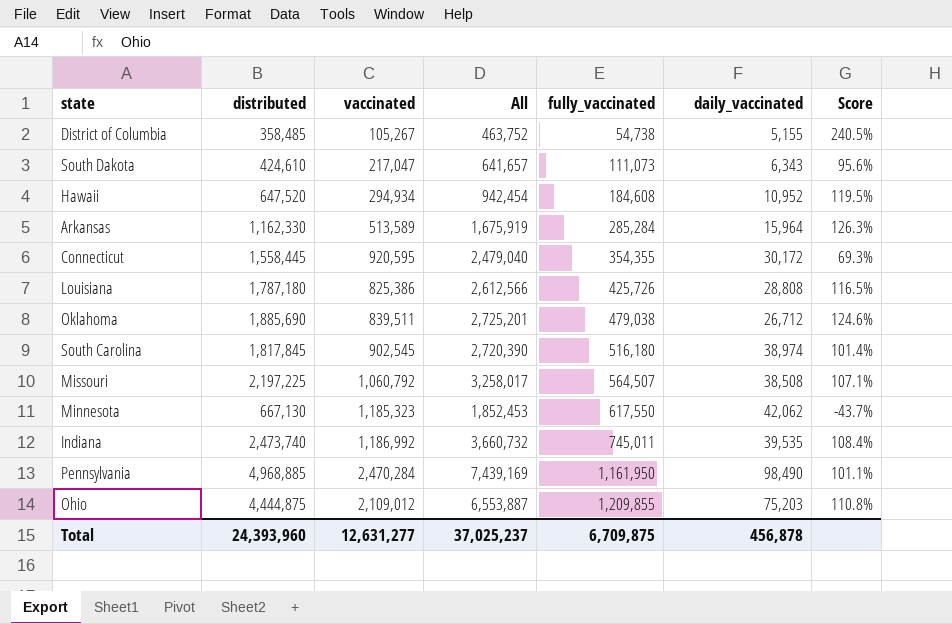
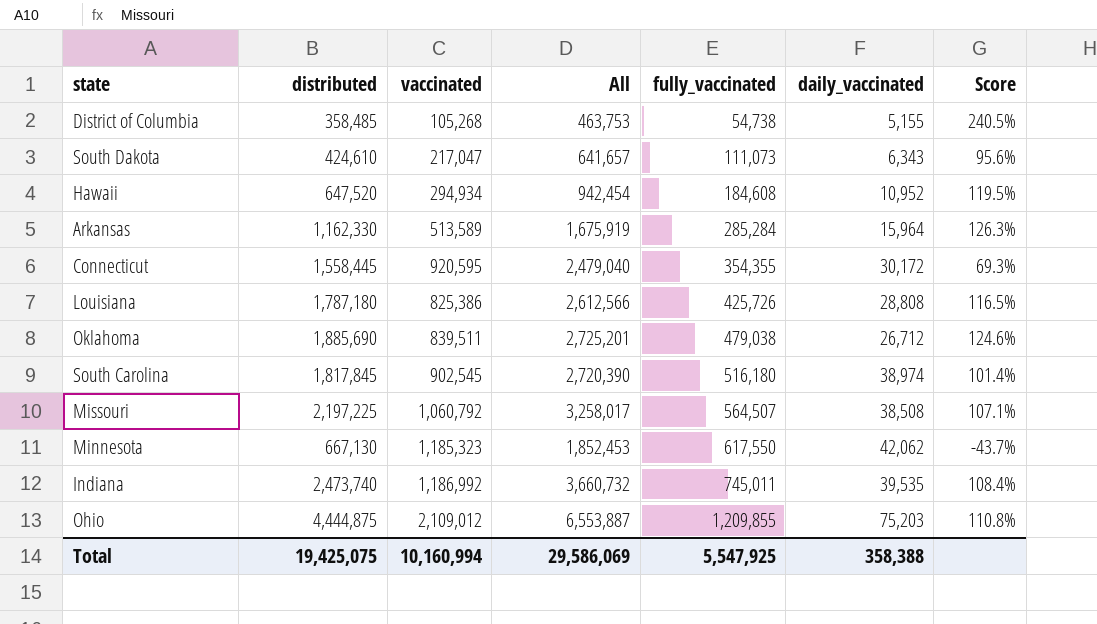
row Pennsylvania: 4,968,885 | 2,470,284 | 7,439,169 | 1,161,950 | 98,490 | 101.1% -> none
District of Columbia | vaccinated: 105,267 -> 105,268
District of Columbia | All: 463,752 -> 463,753
Total | distributed: 24,393,960 -> 19,425,075
Total | vaccinated: 12,631,277 -> 10,160,994
Total | All: 37,025,237 -> 29,586,069
Total | fully_vaccinated: 6,709,875 -> 5,547,925
Total | daily_vaccinated: 456,878 -> 358,388

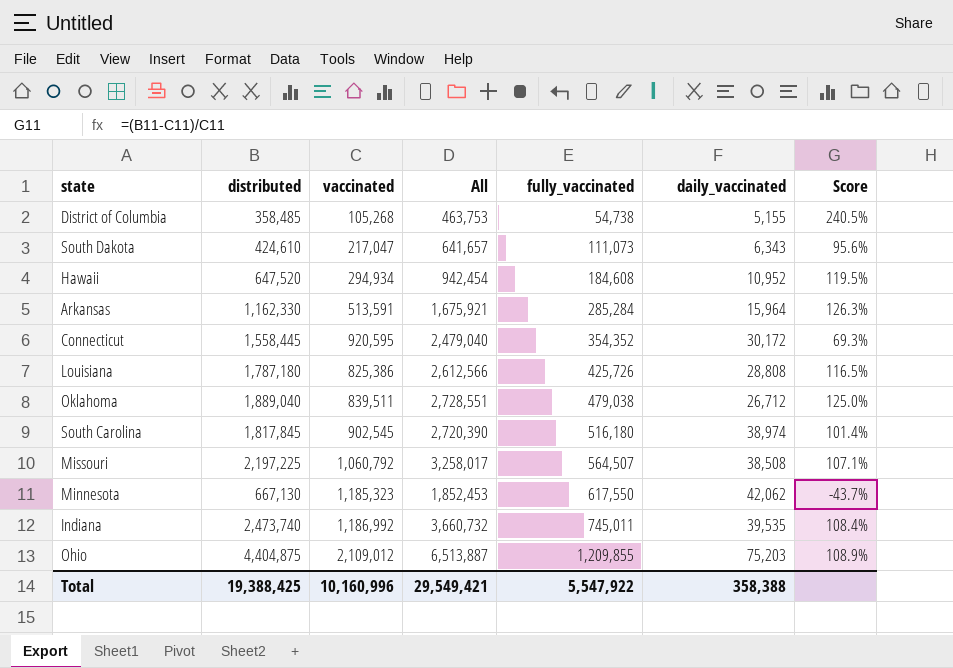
Arkansas | vaccinated: 513,589 -> 513,591
Arkansas | All: 1,675,919 -> 1,675,921
Connecticut | fully_vaccinated: 354,355 -> 354,352
Oklahoma | distributed: 1,885,690 -> 1,889,040
Oklahoma | All: 2,725,201 -> 2,728,551
Oklahoma | Score: 124.6% -> 125.0%
Ohio | distributed: 4,444,875 -> 4,404,875
Ohio | All: 6,553,887 -> 6,513,887
Ohio | Score: 110.8% -> 108.9%
Total | distributed: 19,425,075 -> 19,388,425
Total | vaccinated: 10,160,994 -> 10,160,996
Total | All: 29,586,069 -> 29,549,421
Total | fully_vaccinated: 5,547,925 -> 5,547,922

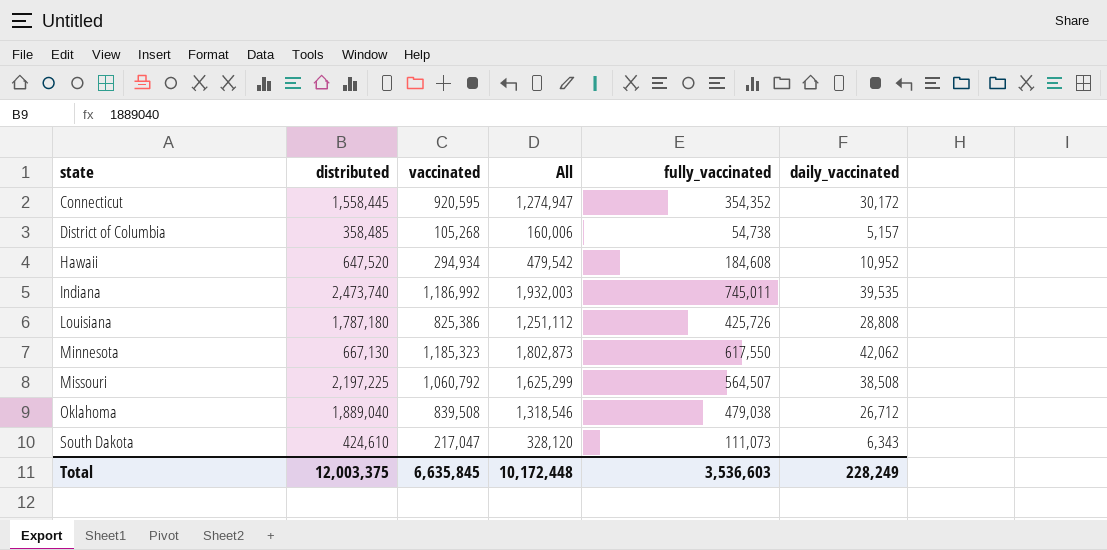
row order: fully_vaccinated ascending -> state ascending
column Score | formula: ([distributed] - [vaccinated]) / [vaccinated] -> none
column All | formula: [distributed] + [vaccinated] -> [vaccinated] + [fully_vaccinated]
row Arkansas: 1,162,330 | 513,591 | 1,675,921 | 285,284 | 15,964 | 126.3% -> none
row South Carolina: 1,817,845 | 902,545 | 2,720,390 | 516,180 | 38,974 | 101.4% -> none
row Ohio: 4,404,875 | 2,109,012 | 6,513,887 | 1,209,855 | 75,203 | 108.9% -> none
District of Columbia | daily_vaccinated: 5,155 -> 5,157
Oklahoma | vaccinated: 839,511 -> 839,508
Total | distributed: 19,388,425 -> 12,003,375
Total | vaccinated: 10,160,996 -> 6,635,845
Total | All: 29,549,421 -> 10,172,448
Total | fully_vaccinated: 5,547,922 -> 3,536,603
Total | daily_vaccinated: 358,388 -> 228,249

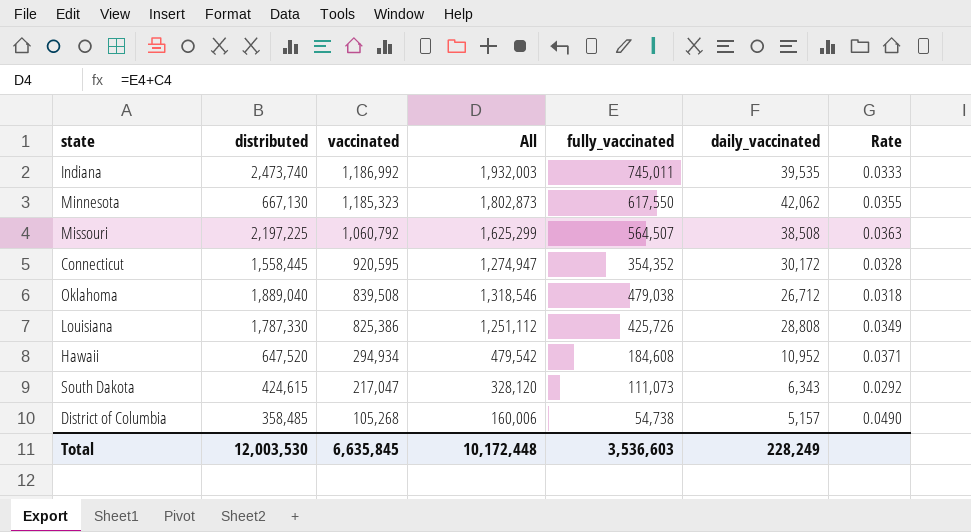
row order: state ascending -> vaccinated descending
column Rate | formula: none -> [daily_vaccinated] / [vaccinated]
Louisiana | distributed: 1,787,180 -> 1,787,330
South Dakota | distributed: 424,610 -> 424,615
Total | distributed: 12,003,375 -> 12,003,530

